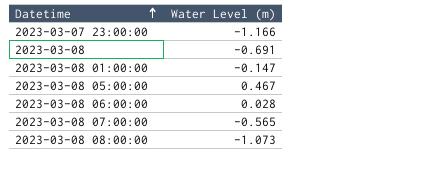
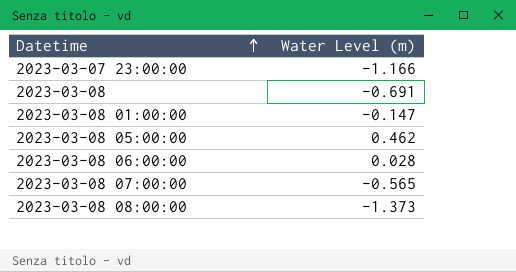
2023-03-08 05:00:00 | Water Level (m): 0.467 -> 0.462
2023-03-08 08:00:00 | Water Level (m): -1.073 -> -1.373

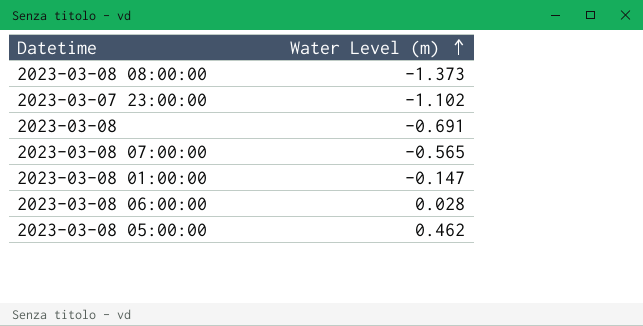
row order: Datetime ascending -> Water Level (m) ascending
2023-03-07 23:00:00 | Water Level (m): -1.166 -> -1.102

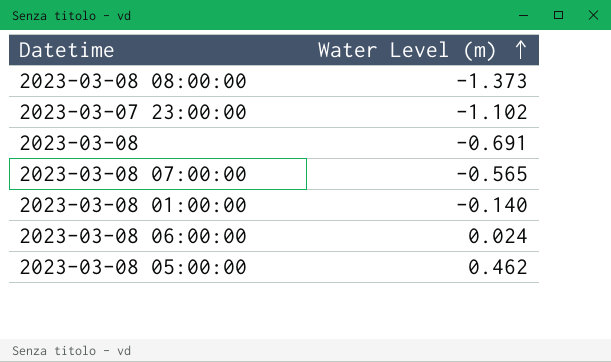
2023-03-08 01:00:00 | Water Level (m): -0.147 -> -0.140
2023-03-08 06:00:00 | Water Level (m): 0.028 -> 0.024

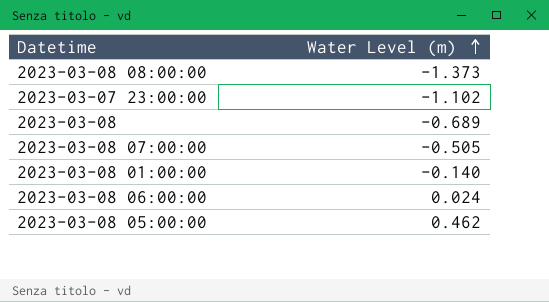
2023-03-08 | Water Level (m): -0.691 -> -0.689
2023-03-08 07:00:00 | Water Level (m): -0.565 -> -0.505

